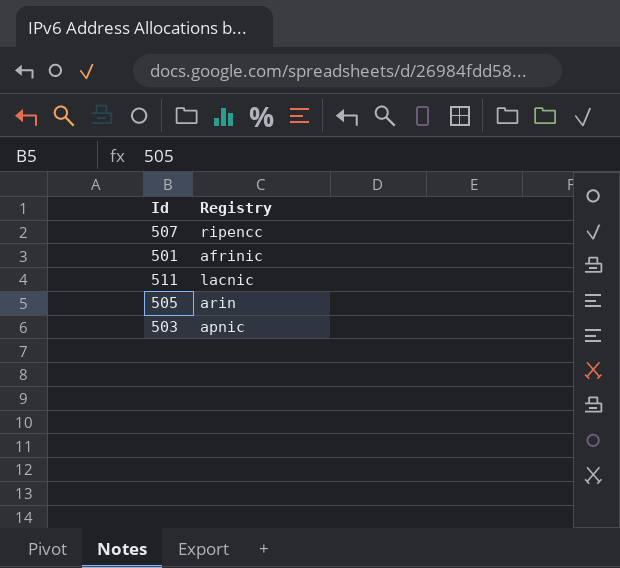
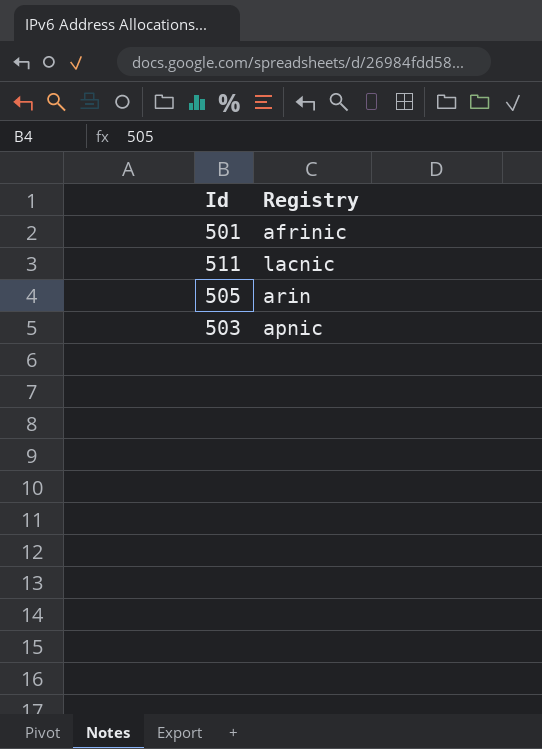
row 507: ripencc -> none

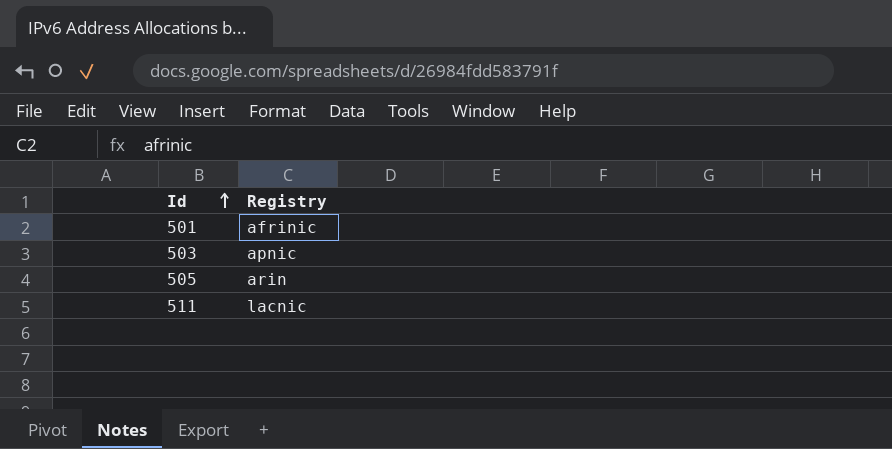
row order: none -> Id ascending

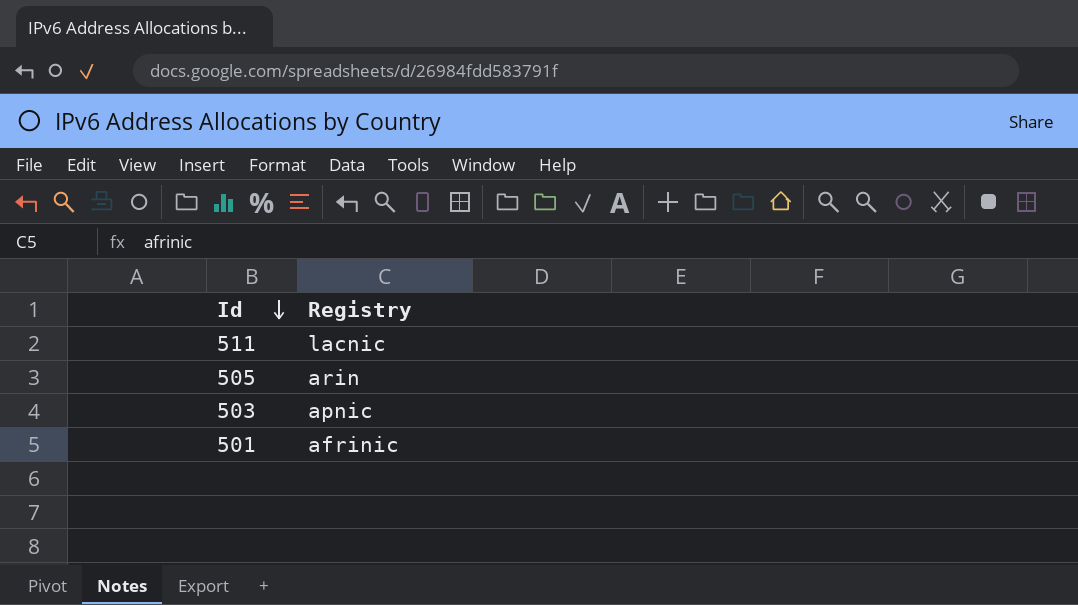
row order: Id ascending -> Id descending

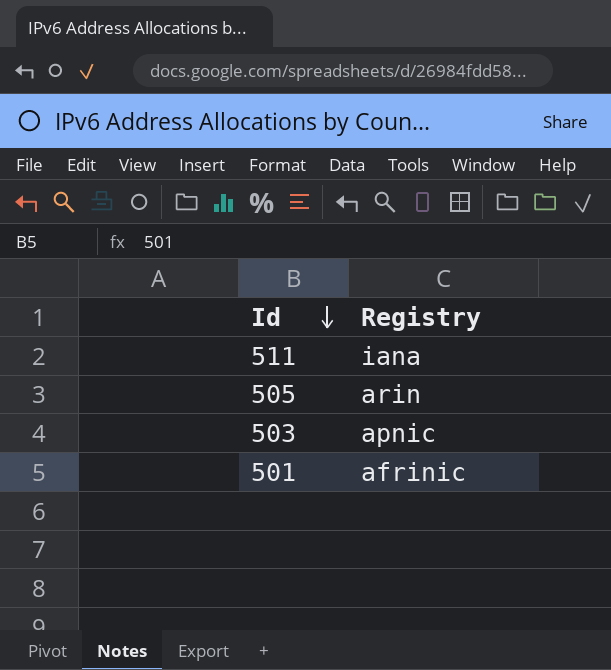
511 | Registry: lacnic -> iana

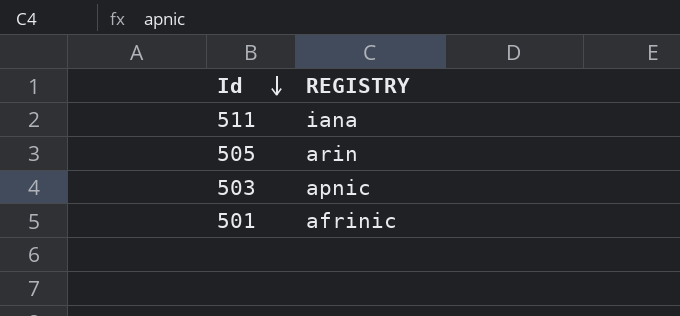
column name: Registry -> REGISTRY

